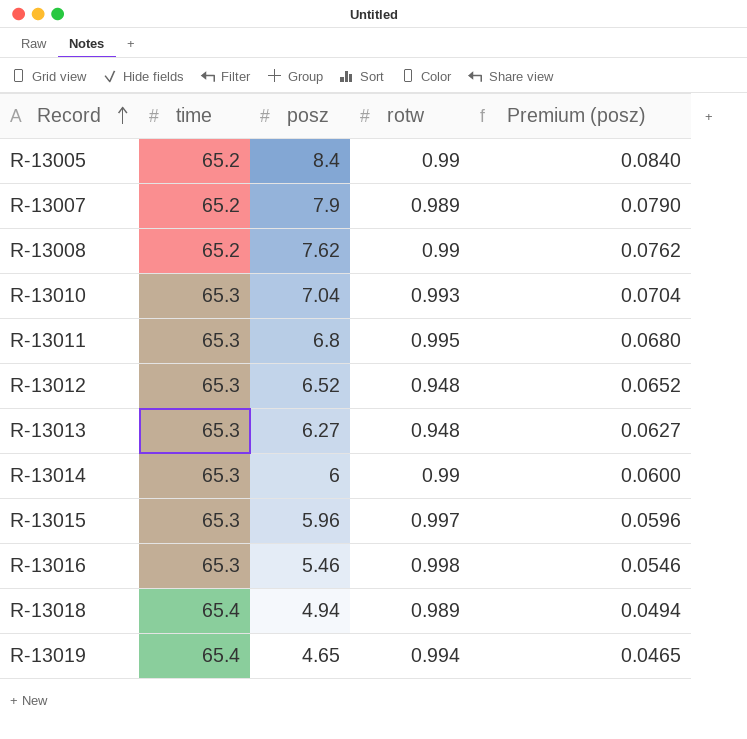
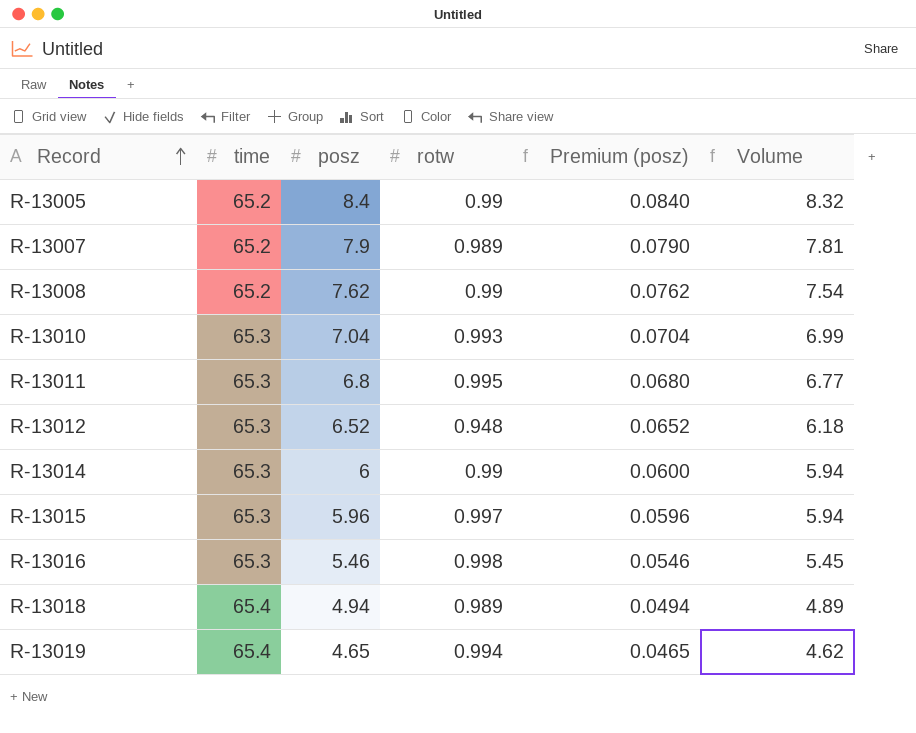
column Volume | formula: none -> [posz] * [rotw]
row R-13013: 65.3 | 6.27 | 0.948 | 0.0627 -> none

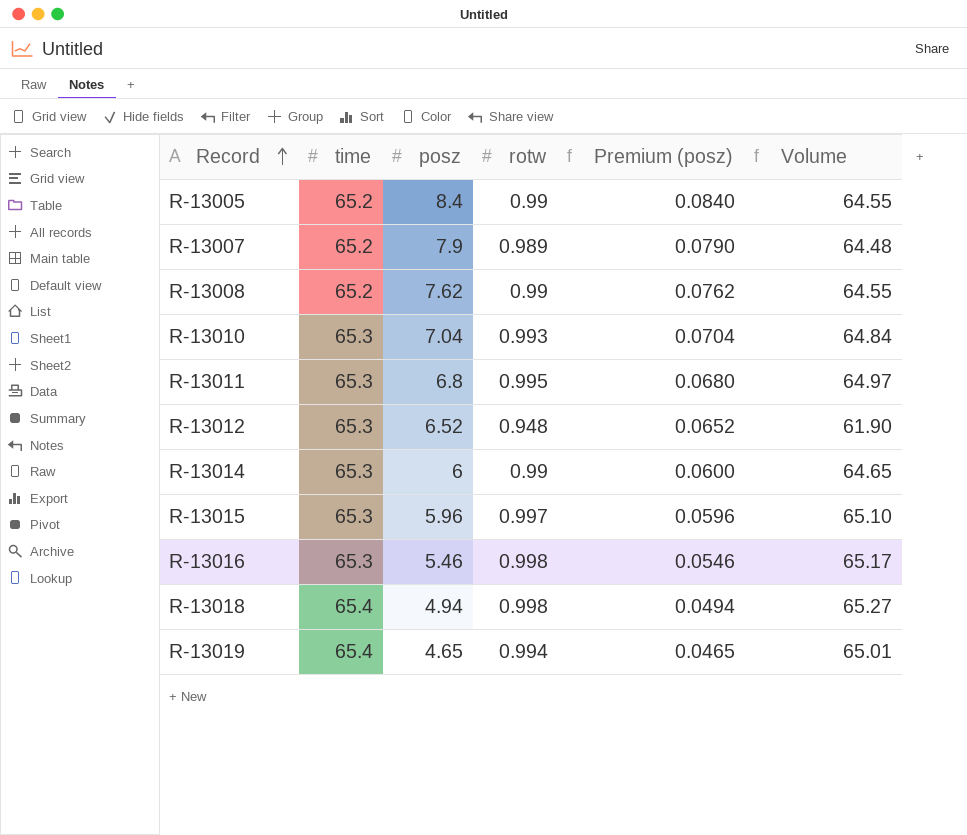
column Volume | formula: [posz] * [rotw] -> [time] * [rotw]
R-13018 | rotw: 0.989 -> 0.998

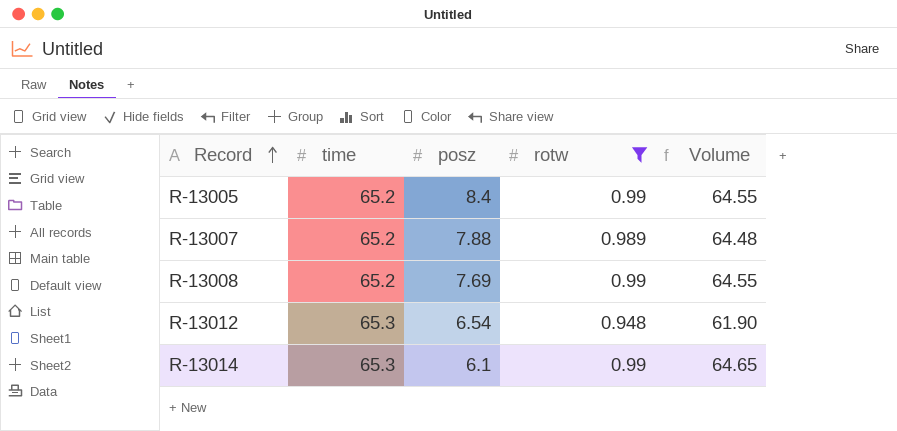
filter: none -> rotw <= 0.99
column Premium (posz) | formula: [posz] * 0.01 -> none
R-13007 | posz: 7.9 -> 7.88
R-13008 | posz: 7.62 -> 7.69
R-13012 | posz: 6.52 -> 6.54
R-13014 | posz: 6 -> 6.1

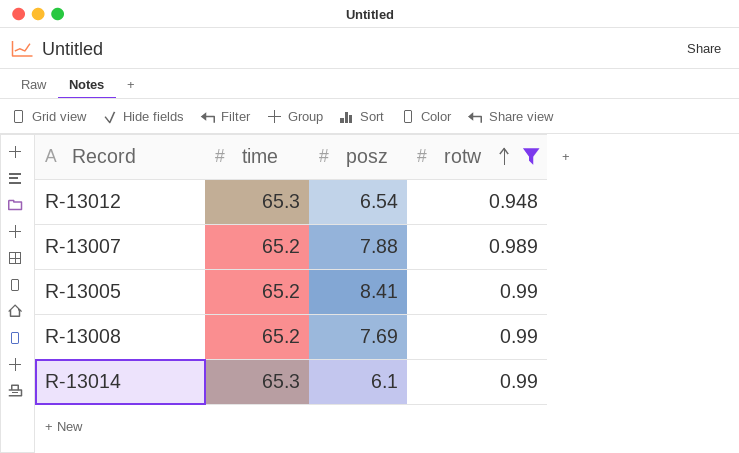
row order: Record ascending -> rotw ascending
column Volume | formula: [time] * [rotw] -> none
R-13005 | posz: 8.4 -> 8.41

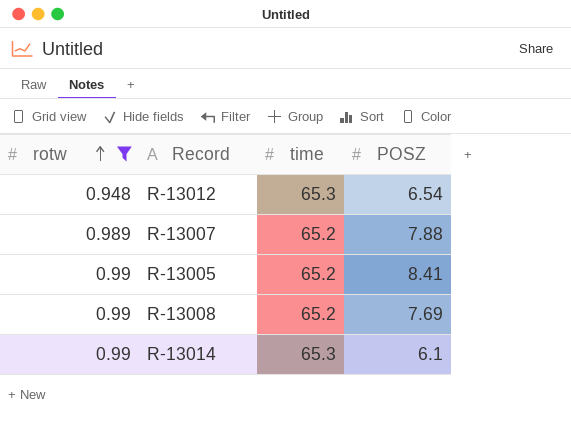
column rotw | position: 4 -> 1
column name: posz -> POSZ

